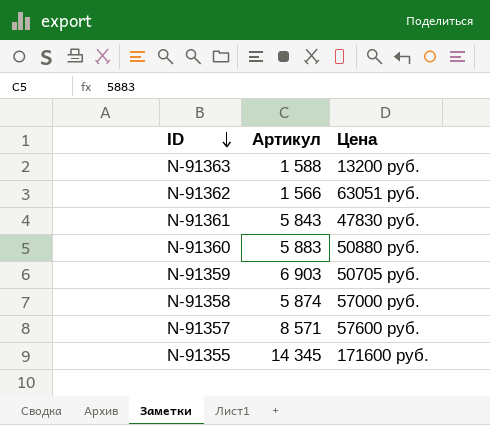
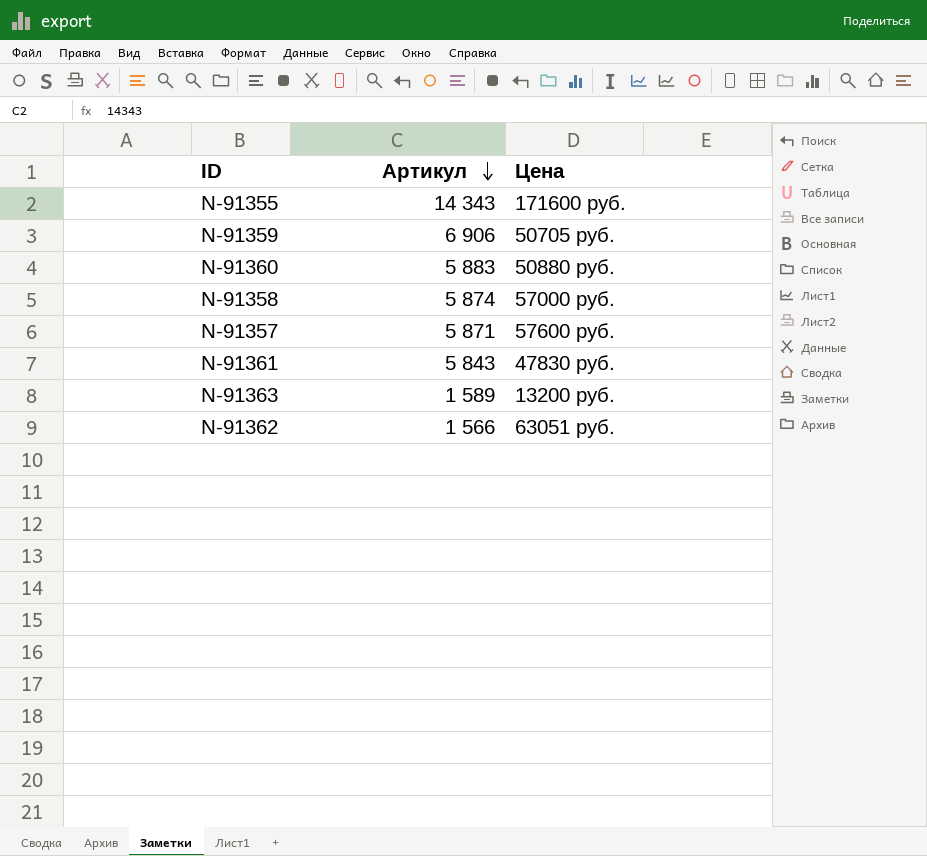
row order: ID descending -> Артикул descending
N-91355 | Артикул: 14 345 -> 14 343
N-91359 | Артикул: 6 903 -> 6 906
N-91357 | Артикул: 8 571 -> 5 871
N-91363 | Артикул: 1 588 -> 1 589

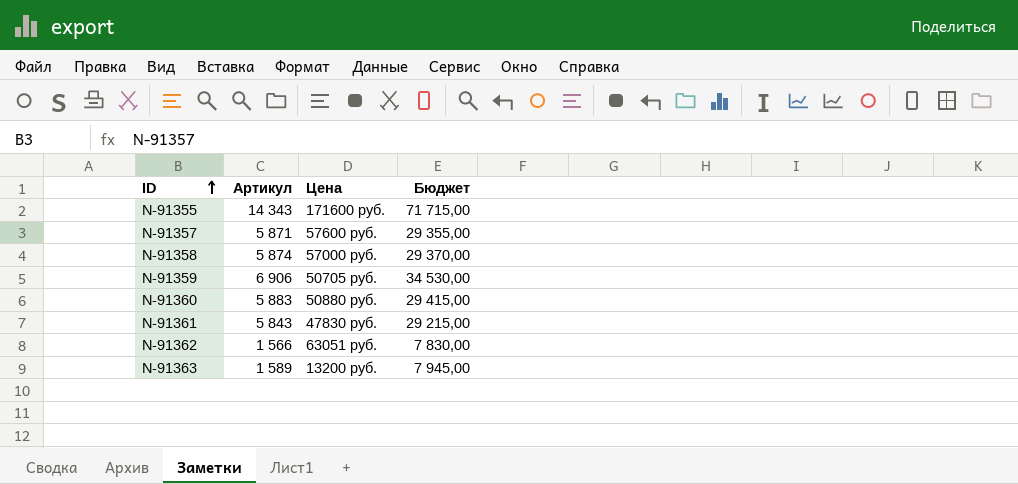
row order: Артикул descending -> ID ascending
column Бюджет | formula: none -> [Артикул] * 5

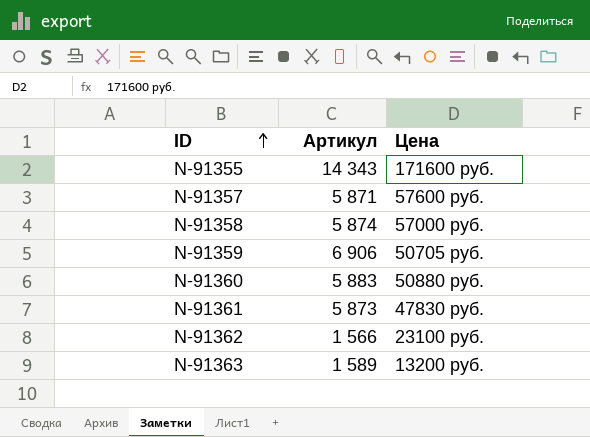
column Бюджет | formula: [Артикул] * 5 -> none
N-91361 | Артикул: 5 843 -> 5 873
N-91362 | Цена: 63051 руб. -> 23100 руб.

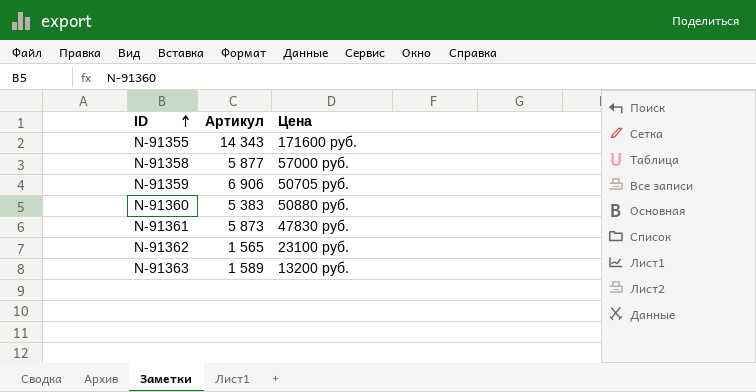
row N-91357: 5 871 | 57600 руб. -> none
N-91358 | Артикул: 5 874 -> 5 877
N-91360 | Артикул: 5 883 -> 5 383
N-91362 | Артикул: 1 566 -> 1 565

